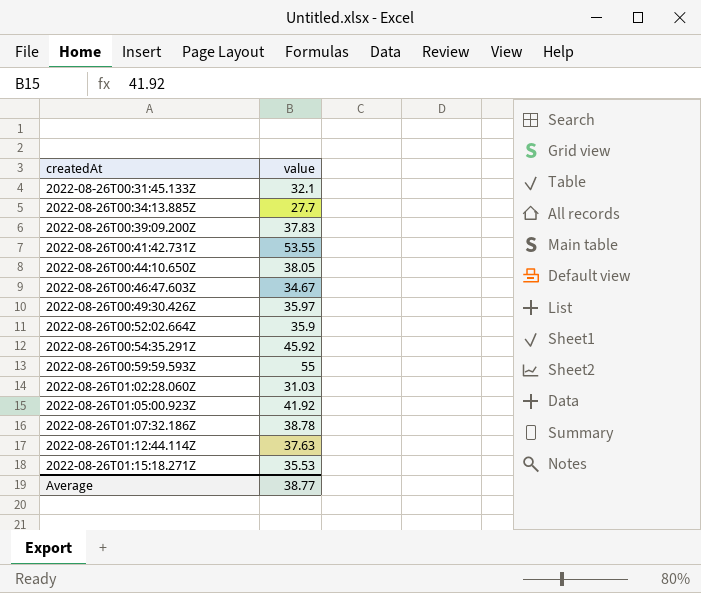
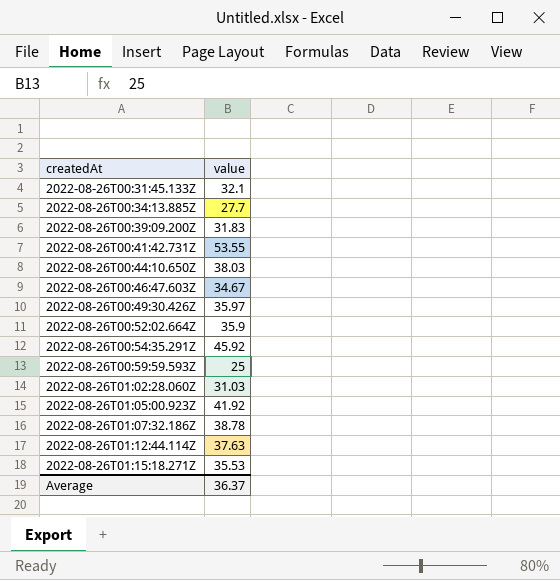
2022-08-26T00:39:09.200Z | value: 37.83 -> 31.83
2022-08-26T00:44:10.650Z | value: 38.05 -> 38.03
2022-08-26T00:59:59.593Z | value: 55 -> 25
Average | value: 38.77 -> 36.37

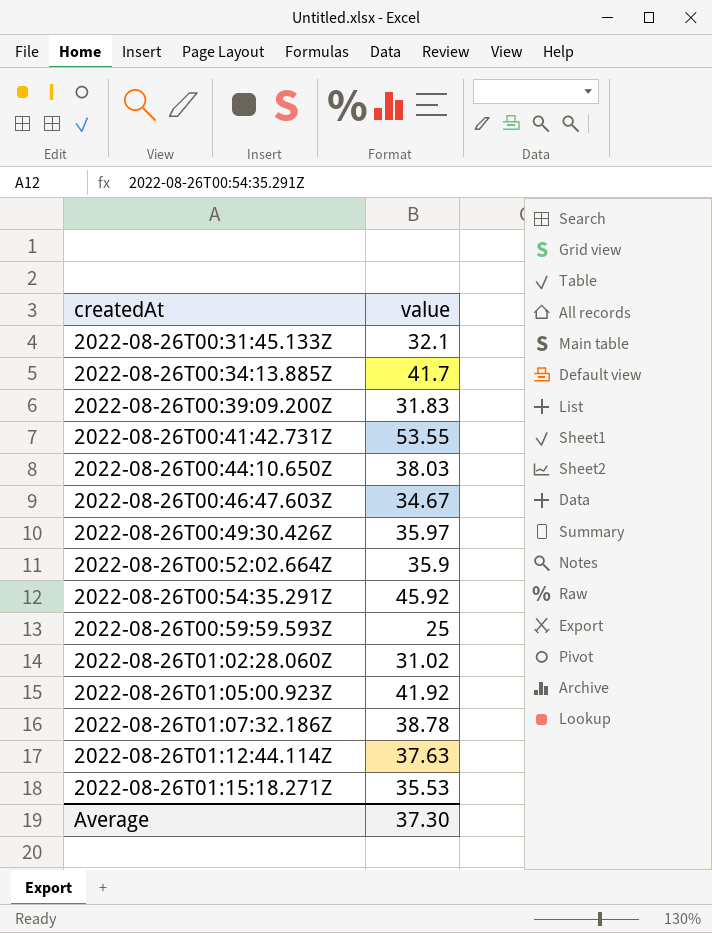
2022-08-26T00:34:13.885Z | value: 27.7 -> 41.7
2022-08-26T01:02:28.060Z | value: 31.03 -> 31.02
Average | value: 36.37 -> 37.30

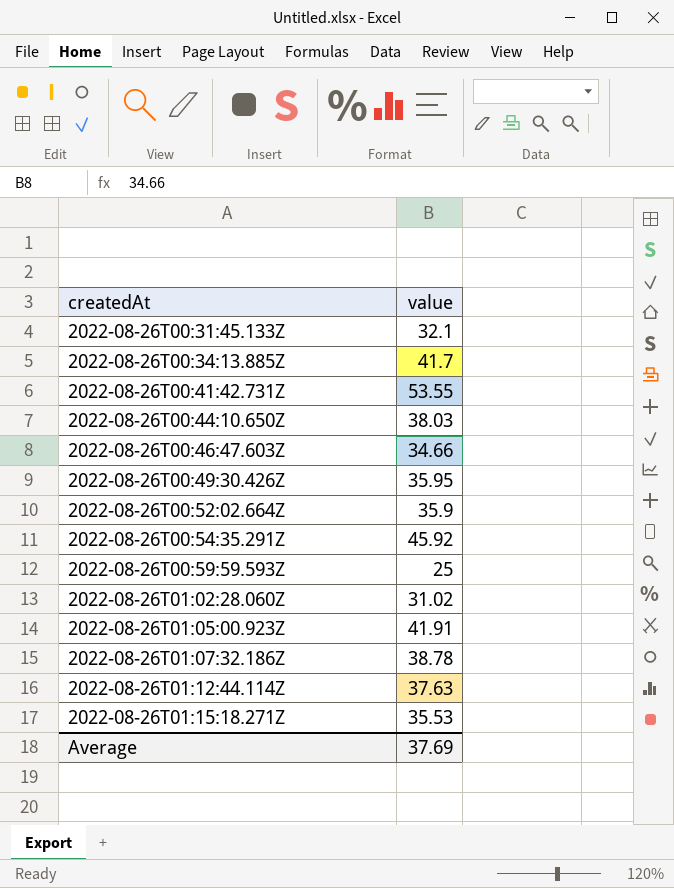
row 2022-08-26T00:39:09.200Z: 31.83 -> none
2022-08-26T00:46:47.603Z | value: 34.67 -> 34.66
2022-08-26T00:49:30.426Z | value: 35.97 -> 35.95
2022-08-26T01:05:00.923Z | value: 41.92 -> 41.91
Average | value: 37.30 -> 37.69

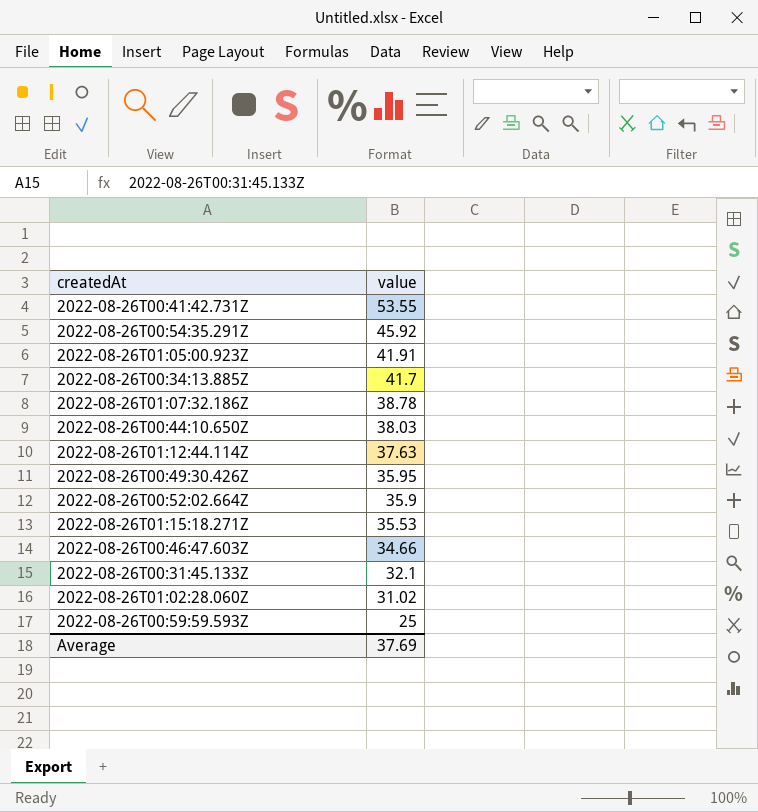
row order: createdAt ascending -> value descending

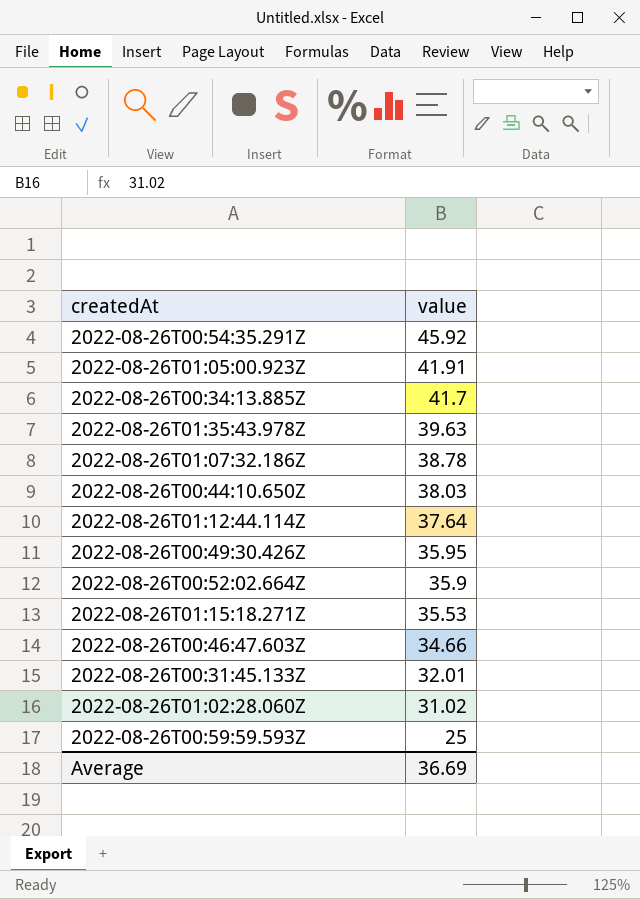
row 2022-08-26T00:41:42.731Z: 53.55 -> none
row 2022-08-26T01:35:43.978Z: none -> 39.63
2022-08-26T01:12:44.114Z | value: 37.63 -> 37.64
2022-08-26T00:31:45.133Z | value: 32.1 -> 32.01
Average | value: 37.69 -> 36.69

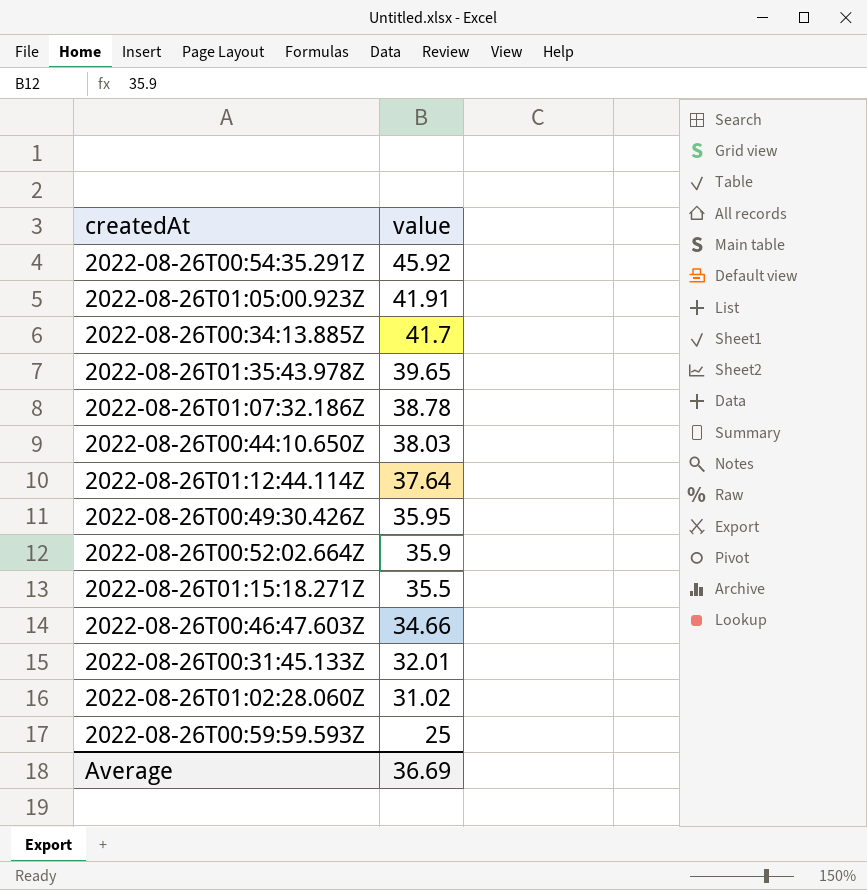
2022-08-26T01:35:43.978Z | value: 39.63 -> 39.65
2022-08-26T01:15:18.271Z | value: 35.53 -> 35.5

